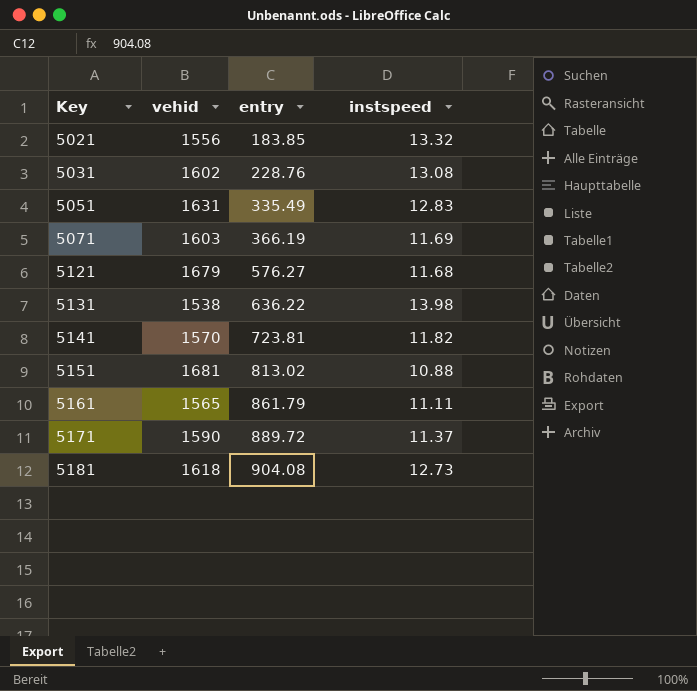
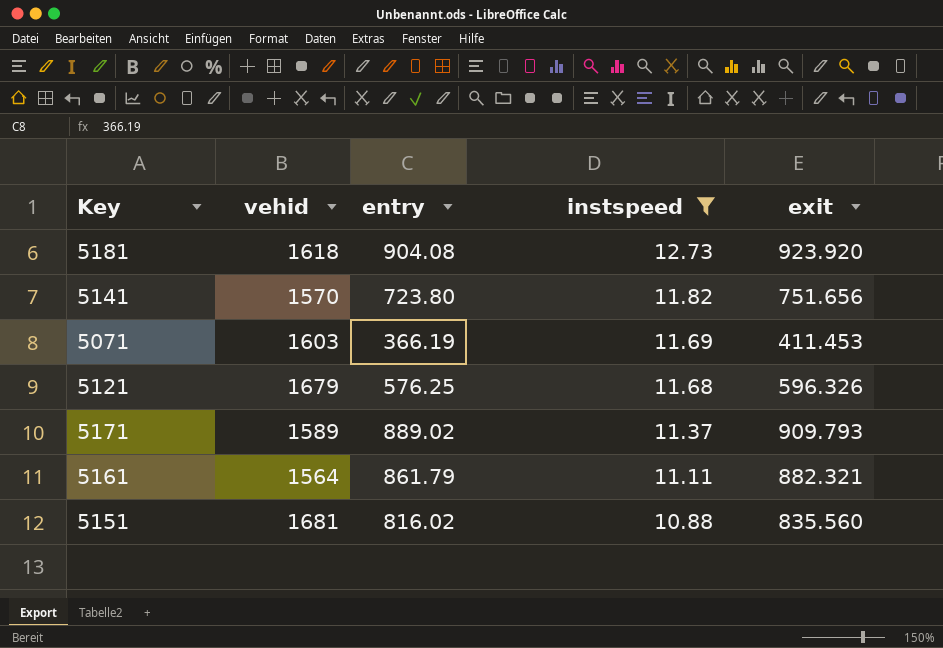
filter: none -> instspeed <= 12.73
row order: Key ascending -> instspeed descending
column exit | position: none -> 5
5141 | entry: 723.81 -> 723.80
5121 | entry: 576.27 -> 576.25
5171 | vehid: 1590 -> 1589
5171 | entry: 889.72 -> 889.02
5161 | vehid: 1565 -> 1564
5151 | entry: 813.02 -> 816.02

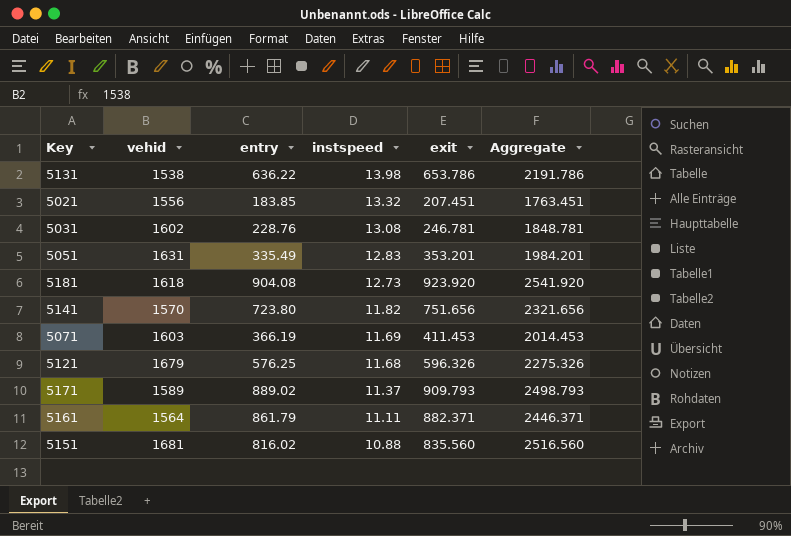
filter: instspeed <= 12.73 -> none
column Aggregate | formula: none -> [vehid] + [exit]
5161 | exit: 882.321 -> 882.371

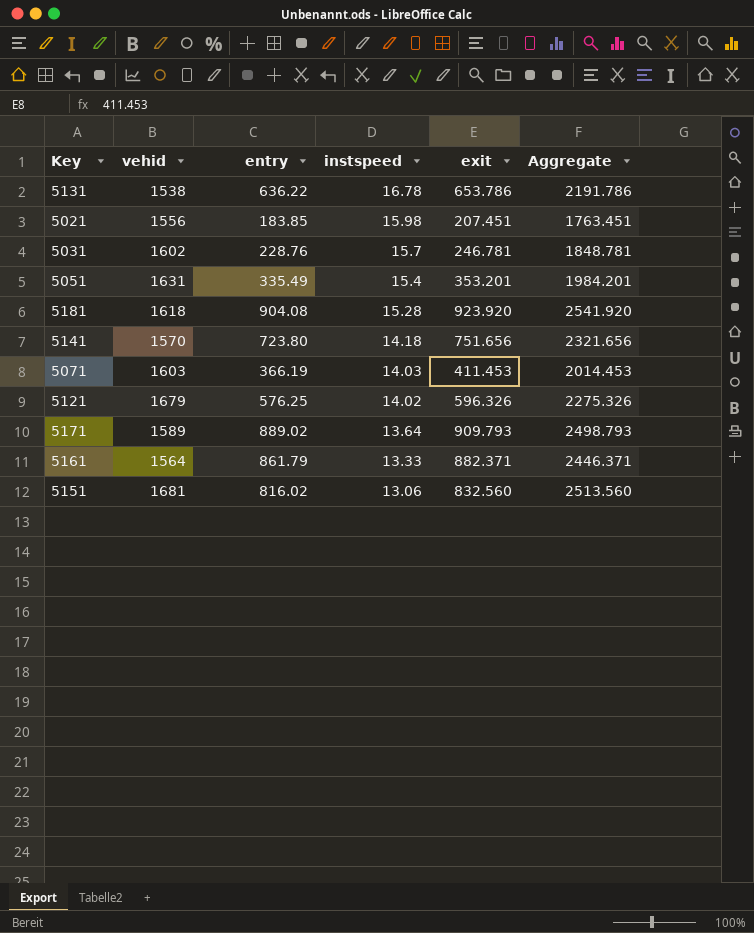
5131 | instspeed: 13.98 -> 16.78
5021 | instspeed: 13.32 -> 15.98
5031 | instspeed: 13.08 -> 15.7
5051 | instspeed: 12.83 -> 15.4
5181 | instspeed: 12.73 -> 15.28
5141 | instspeed: 11.82 -> 14.18
5071 | instspeed: 11.69 -> 14.03
5121 | instspeed: 11.68 -> 14.02
5171 | instspeed: 11.37 -> 13.64
5161 | instspeed: 11.11 -> 13.33
5151 | instspeed: 10.88 -> 13.06
5151 | exit: 835.560 -> 832.560
5151 | Aggregate: 2516.560 -> 2513.560

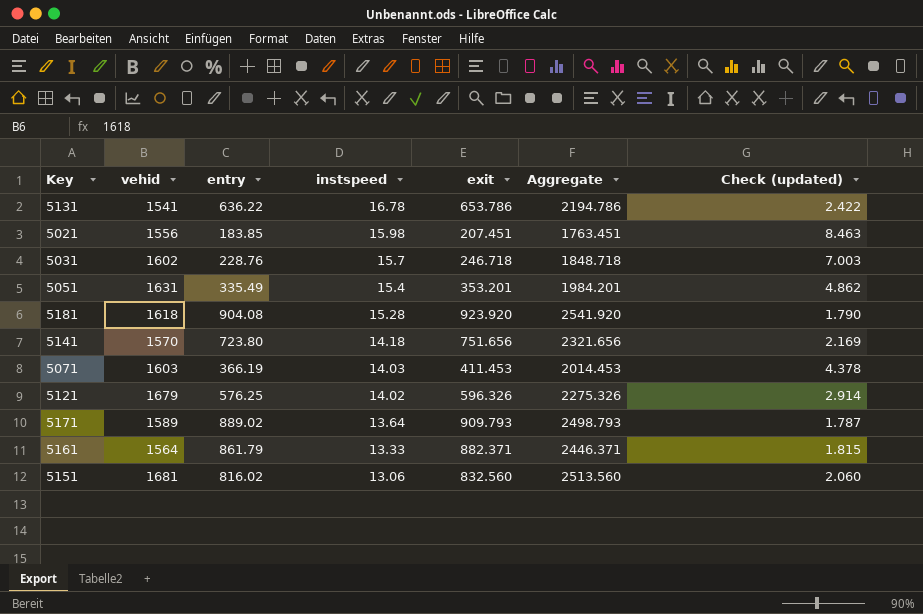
column Check (updated) | formula: none -> [vehid] / [entry]
5131 | vehid: 1538 -> 1541
5131 | Aggregate: 2191.786 -> 2194.786
5031 | exit: 246.781 -> 246.718
5031 | Aggregate: 1848.781 -> 1848.718

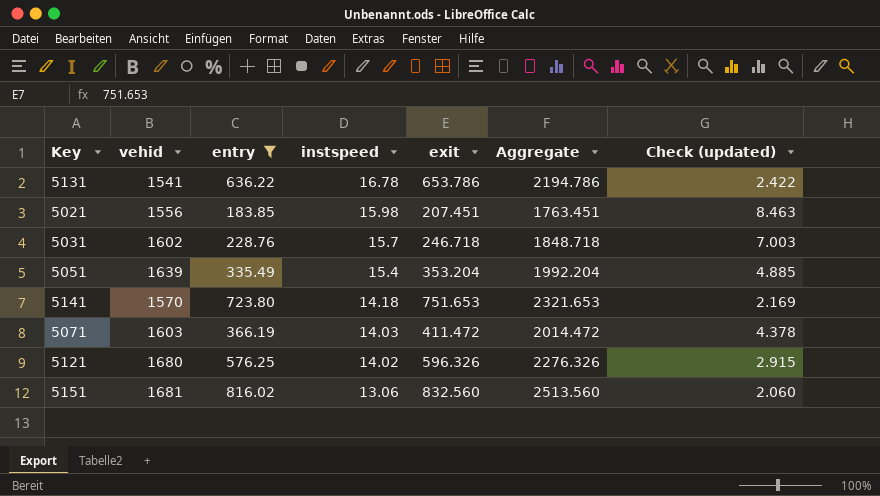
filter: none -> entry <= 816.02
5051 | vehid: 1631 -> 1639
5051 | exit: 353.201 -> 353.204
5051 | Aggregate: 1984.201 -> 1992.204
5051 | Check (updated): 4.862 -> 4.885
5141 | exit: 751.656 -> 751.653
5141 | Aggregate: 2321.656 -> 2321.653
5071 | exit: 411.453 -> 411.472
5071 | Aggregate: 2014.453 -> 2014.472
5121 | vehid: 1679 -> 1680
5121 | Aggregate: 2275.326 -> 2276.326
5121 | Check (updated): 2.914 -> 2.915

